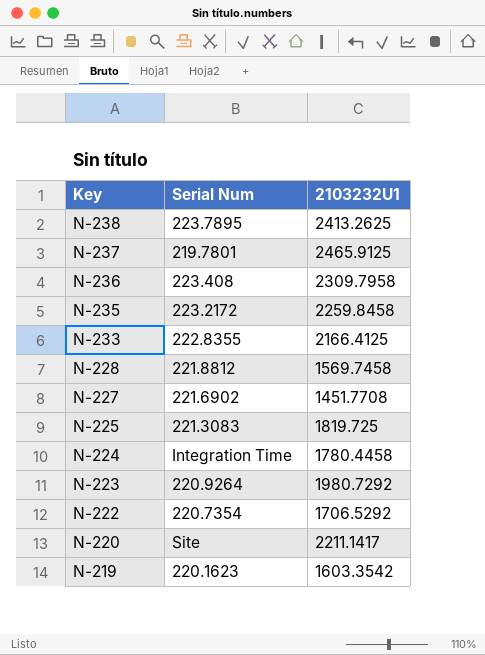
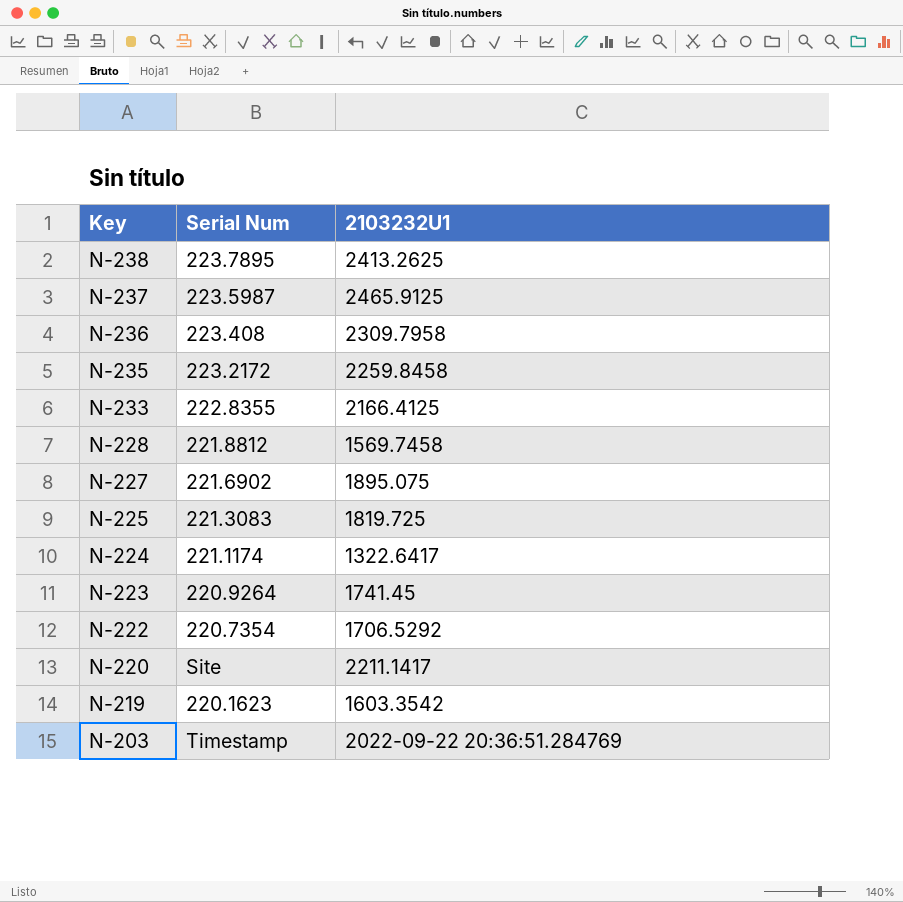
N-237 | Serial Num: 219.7801 -> 223.5987
N-227 | 2103232U1: 1451.7708 -> 1895.075
N-224 | Serial Num: Integration Time -> 221.1174
N-224 | 2103232U1: 1780.4458 -> 1322.6417
N-223 | 2103232U1: 1980.7292 -> 1741.45
row N-203: none -> Timestamp | 2022-09-22 20:36:51.284769

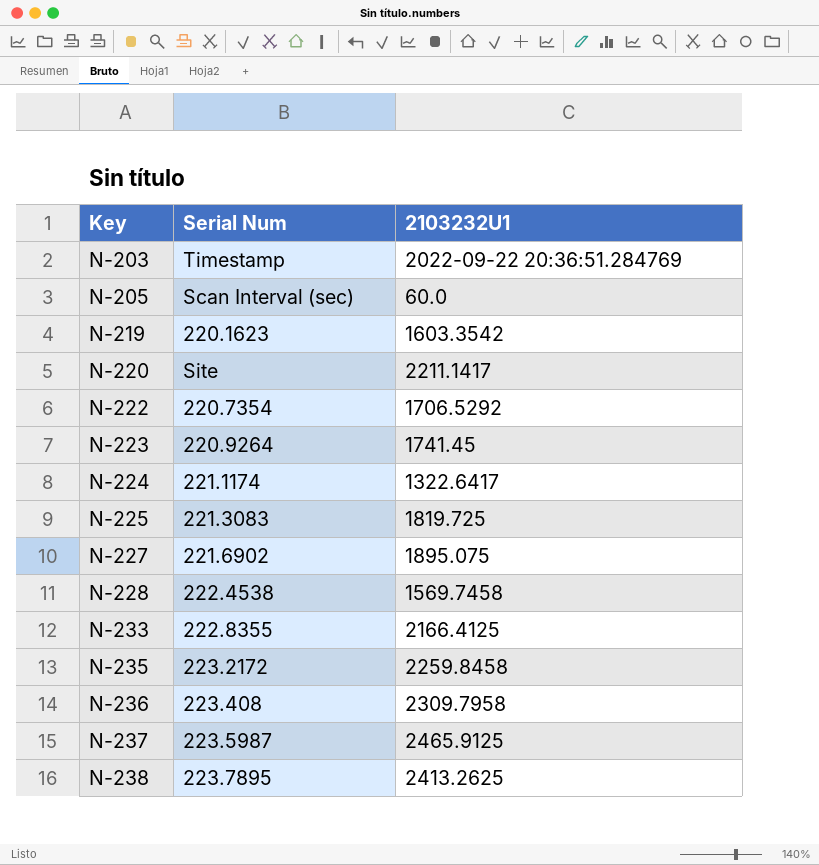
row order: Key descending -> Key ascending
row N-205: none -> Scan Interval (sec) | 60.0
N-228 | Serial Num: 221.8812 -> 222.4538

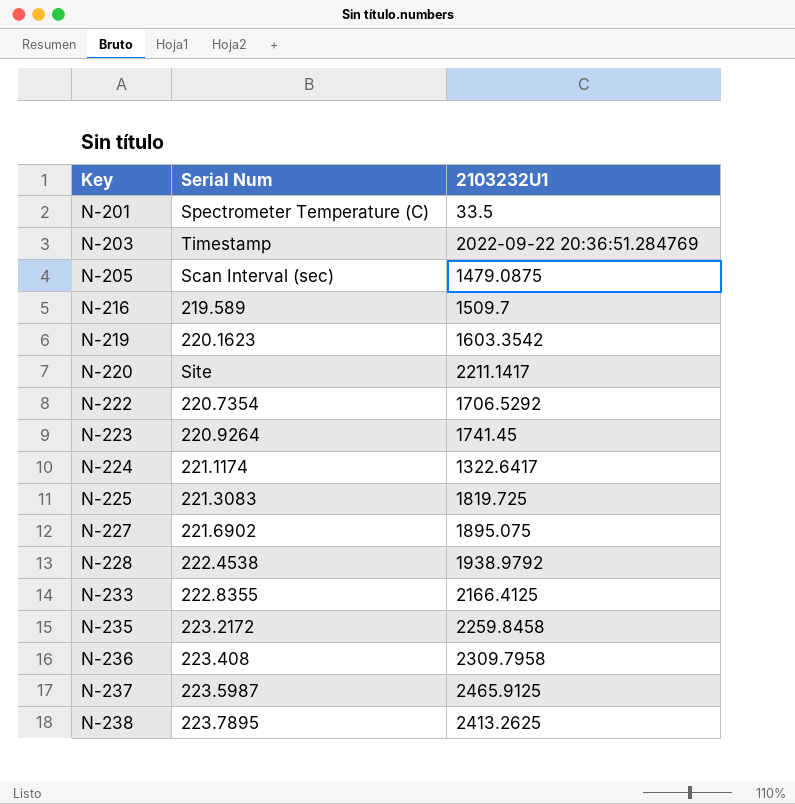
row N-201: none -> Spectrometer Temperature (C) | 33.5
N-205 | 2103232U1: 60.0 -> 1479.0875
row N-216: none -> 219.589 | 1509.7
N-228 | 2103232U1: 1569.7458 -> 1938.9792

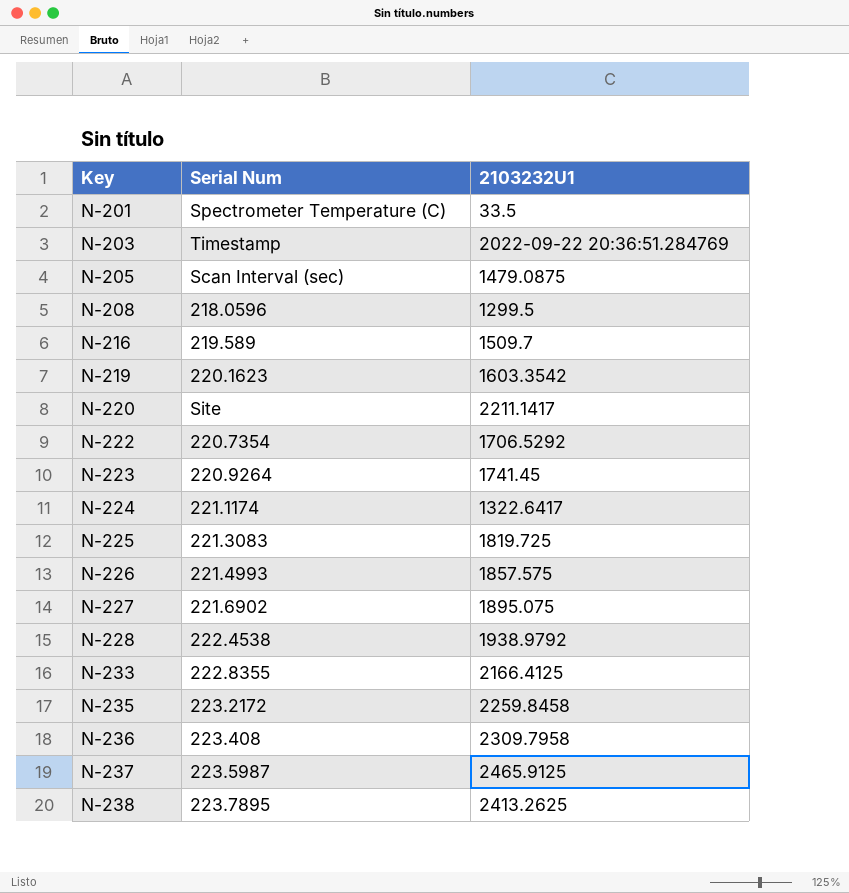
row N-208: none -> 218.0596 | 1299.5
row N-226: none -> 221.4993 | 1857.575

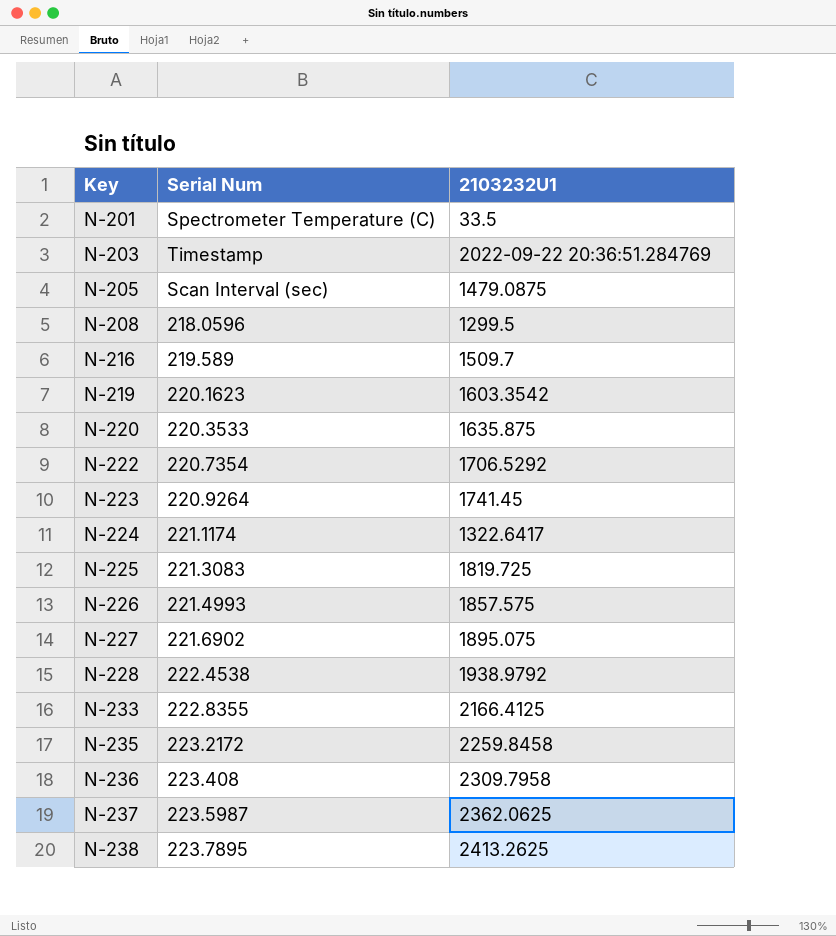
N-220 | Serial Num: Site -> 220.3533
N-220 | 2103232U1: 2211.1417 -> 1635.875
N-237 | 2103232U1: 2465.9125 -> 2362.0625

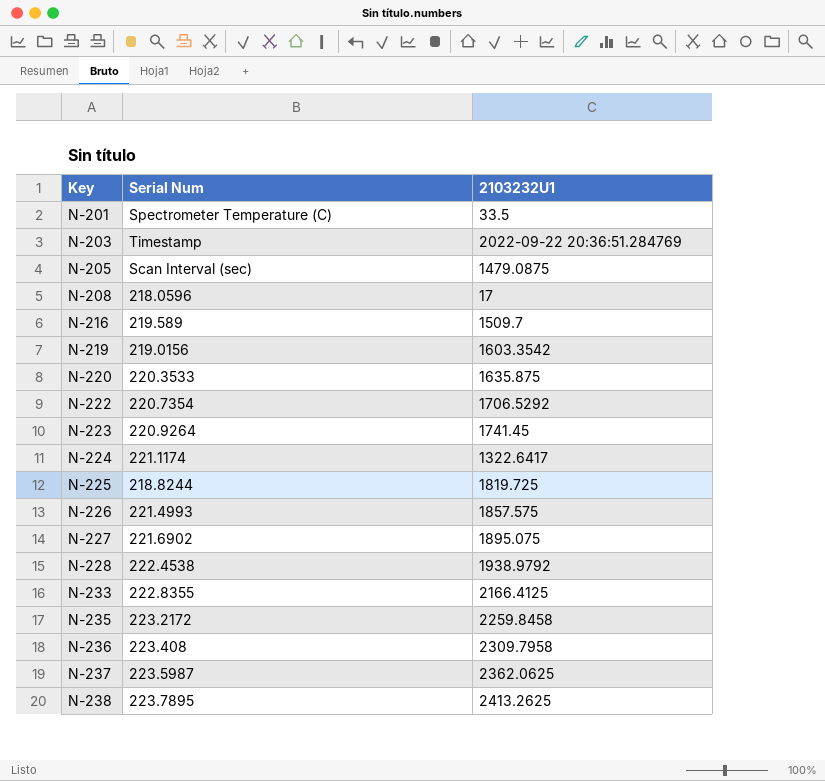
N-208 | 2103232U1: 1299.5 -> 17
N-219 | Serial Num: 220.1623 -> 219.0156
N-225 | Serial Num: 221.3083 -> 218.8244

